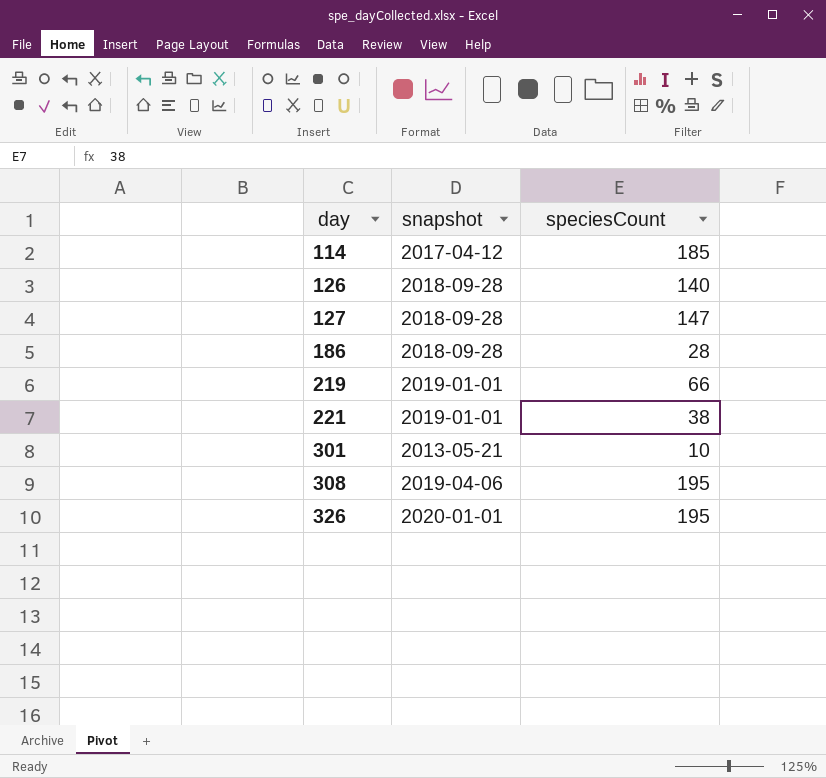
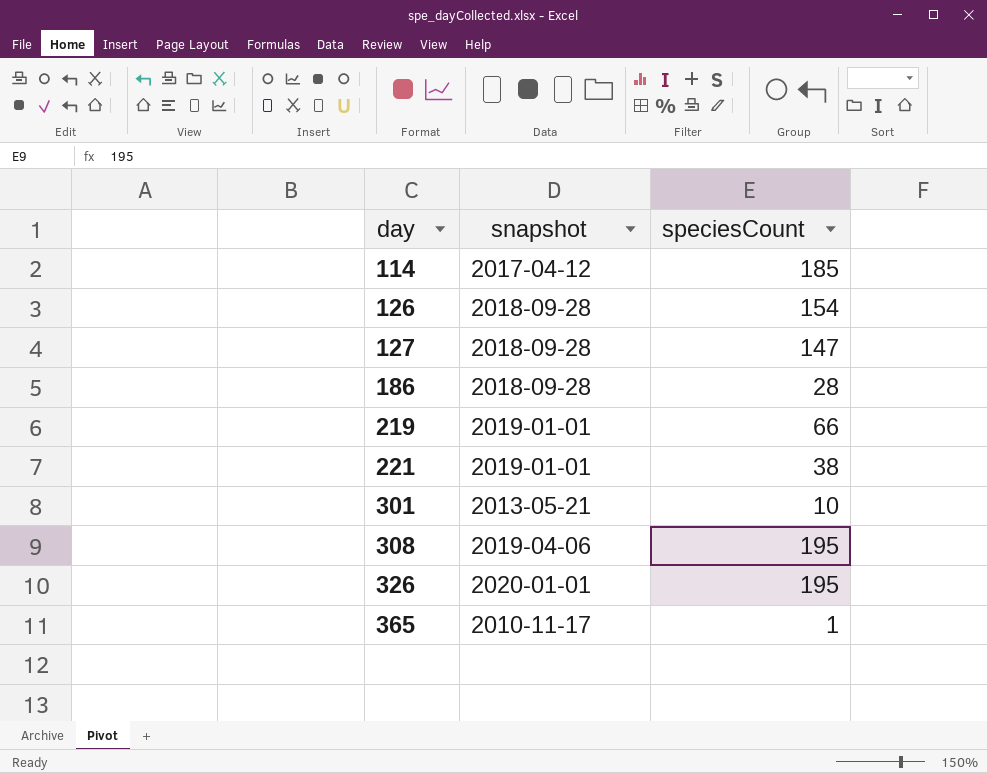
126 | speciesCount: 140 -> 154
row 365: none -> 2010-11-17 | 1

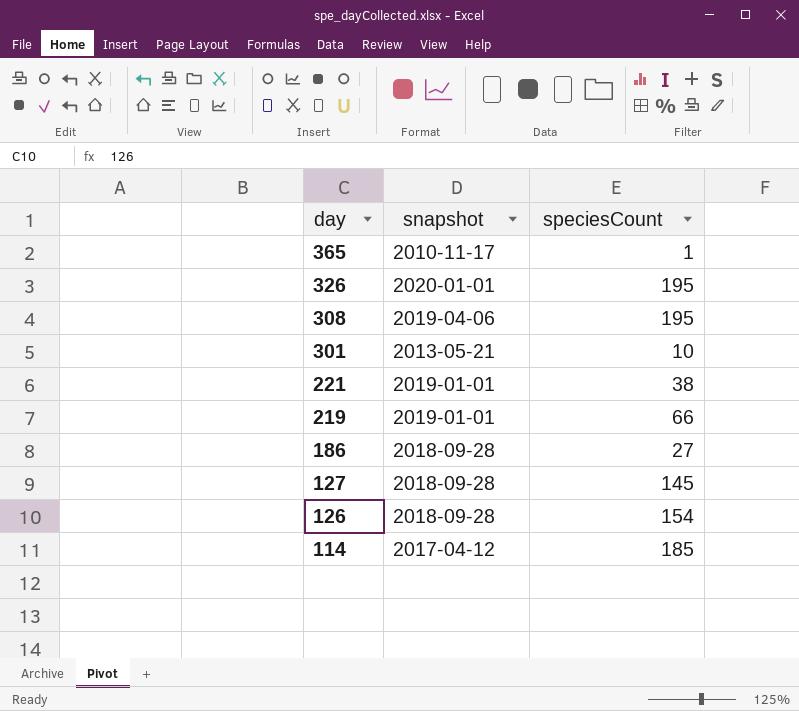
row order: day ascending -> day descending
186 | speciesCount: 28 -> 27
127 | speciesCount: 147 -> 145

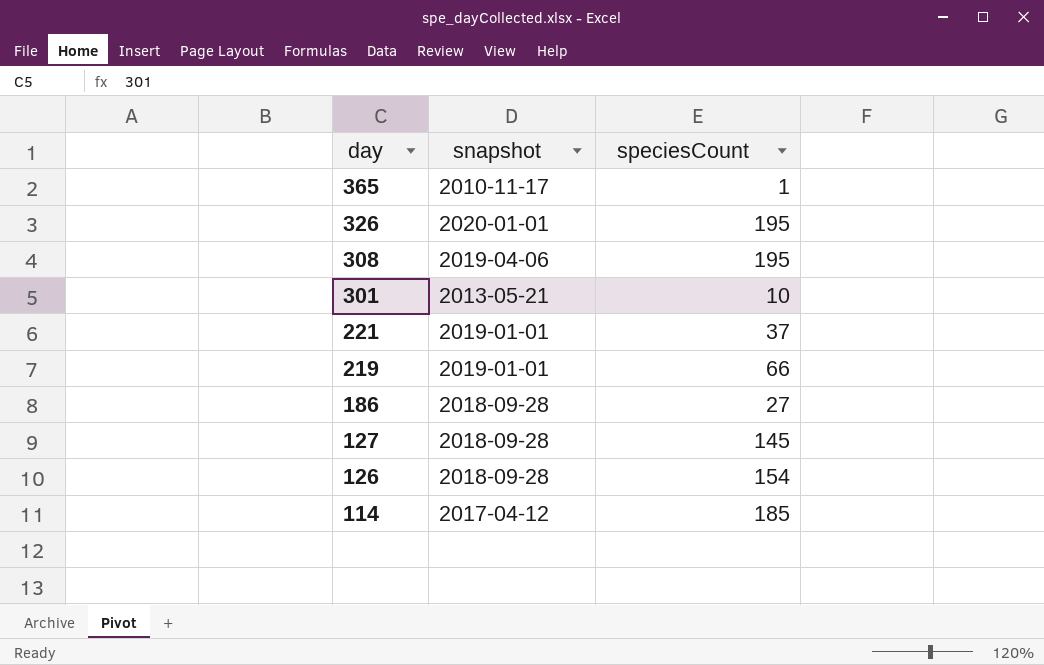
221 | speciesCount: 38 -> 37

